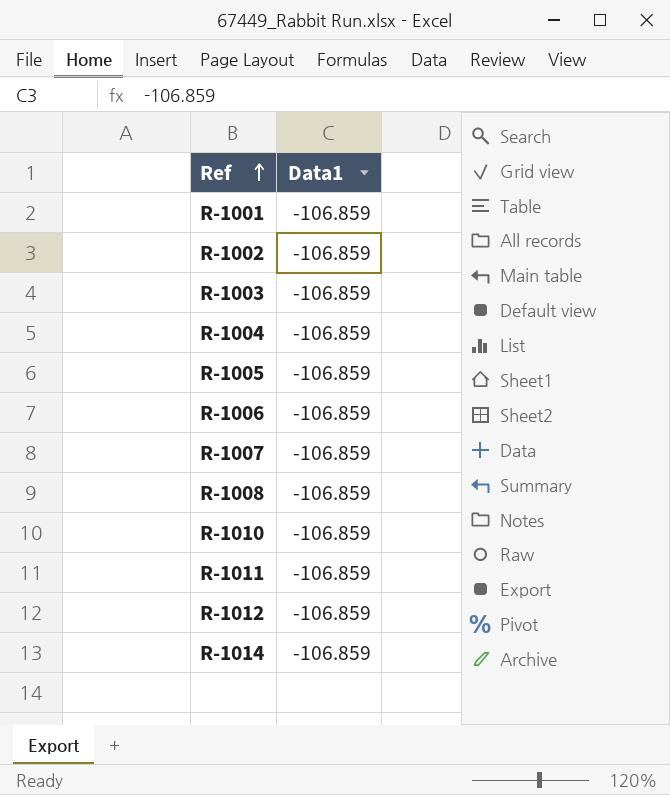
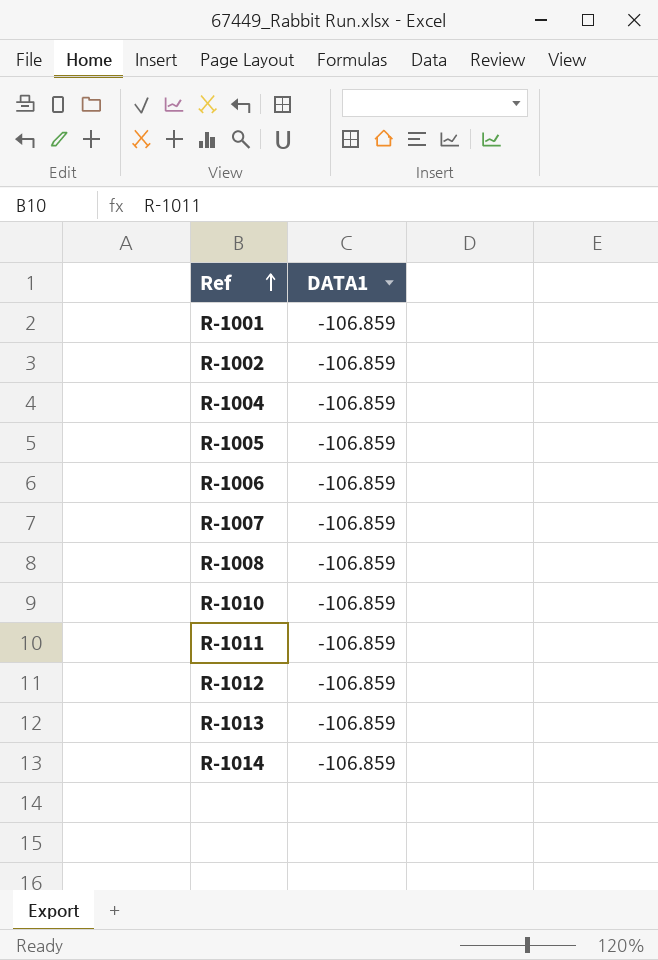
column name: Data1 -> DATA1
row R-1003: -106.859 -> none
row R-1013: none -> -106.859

